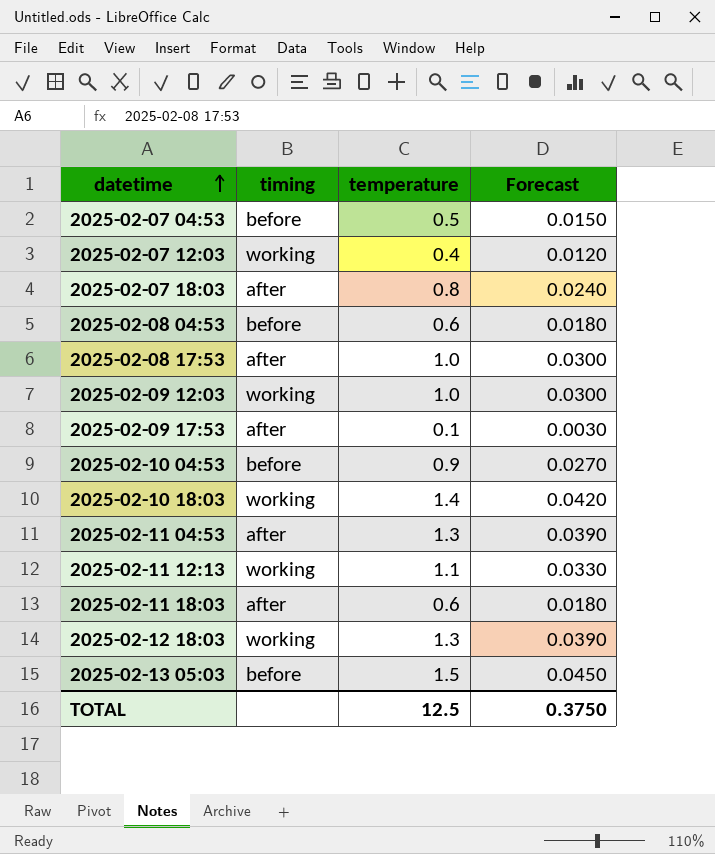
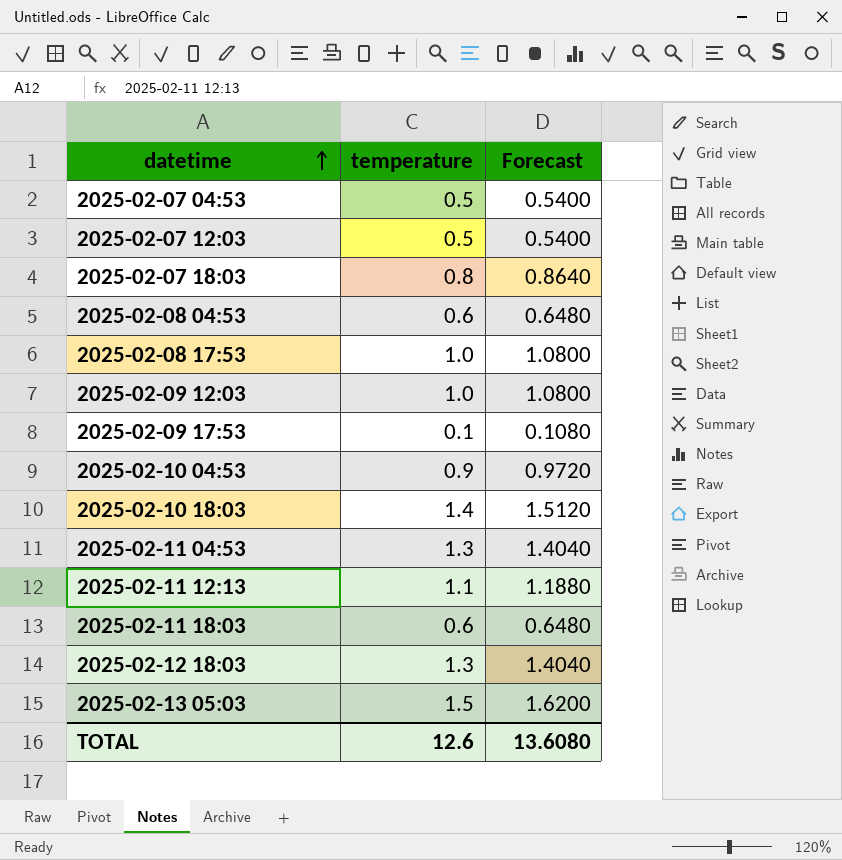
column timing | position: 2 -> none
column Forecast | formula: [temperature] * 0.03 -> [temperature] * 1.08
2025-02-07 12:03 | temperature: 0.4 -> 0.5
TOTAL | temperature: 12.5 -> 12.6
TOTAL | Forecast: 0.3750 -> 13.6080

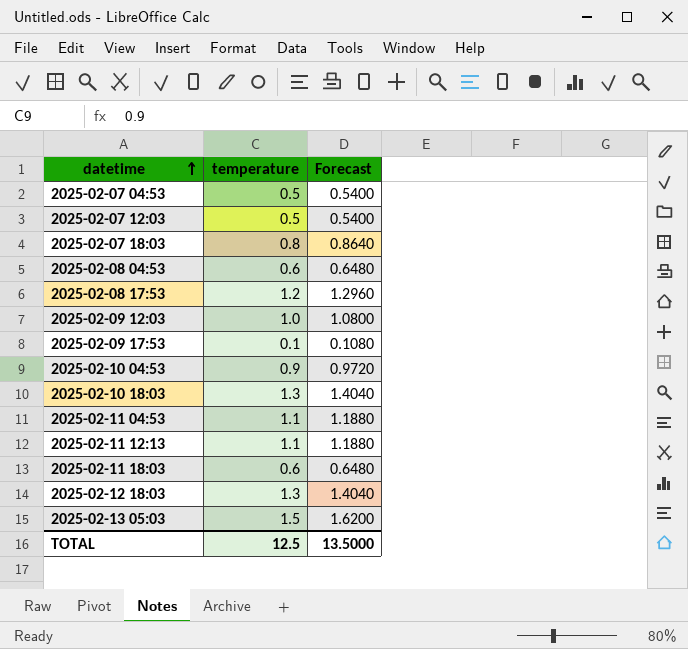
2025-02-08 17:53 | temperature: 1.0 -> 1.2
2025-02-08 17:53 | Forecast: 1.0800 -> 1.2960
2025-02-10 18:03 | temperature: 1.4 -> 1.3
2025-02-10 18:03 | Forecast: 1.5120 -> 1.4040
2025-02-11 04:53 | temperature: 1.3 -> 1.1
2025-02-11 04:53 | Forecast: 1.4040 -> 1.1880
TOTAL | temperature: 12.6 -> 12.5
TOTAL | Forecast: 13.6080 -> 13.5000

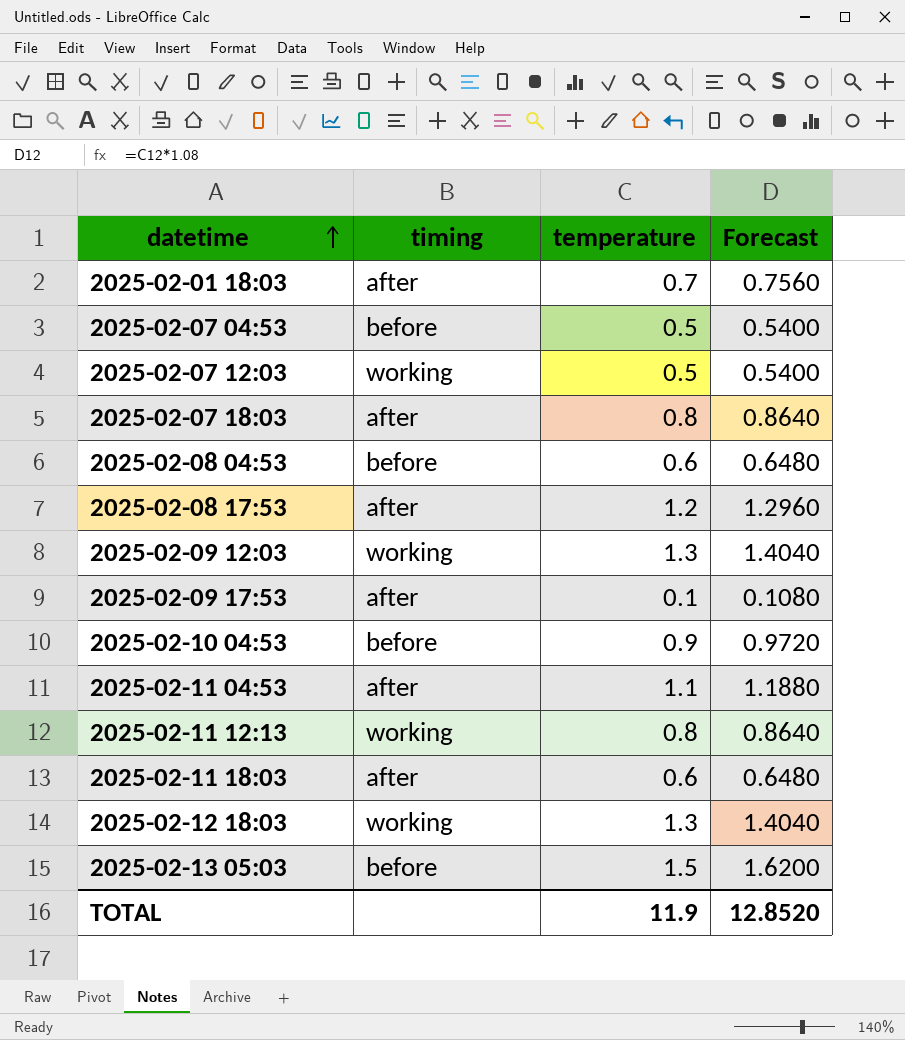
column timing | position: none -> 2
row 2025-02-10 18:03: 1.3 | 1.4040 -> none
row 2025-02-01 18:03: none -> after | 0.7 | 0.7560
2025-02-09 12:03 | temperature: 1.0 -> 1.3
2025-02-09 12:03 | Forecast: 1.0800 -> 1.4040
2025-02-11 12:13 | temperature: 1.1 -> 0.8
2025-02-11 12:13 | Forecast: 1.1880 -> 0.8640
TOTAL | temperature: 12.5 -> 11.9
TOTAL | Forecast: 13.5000 -> 12.8520

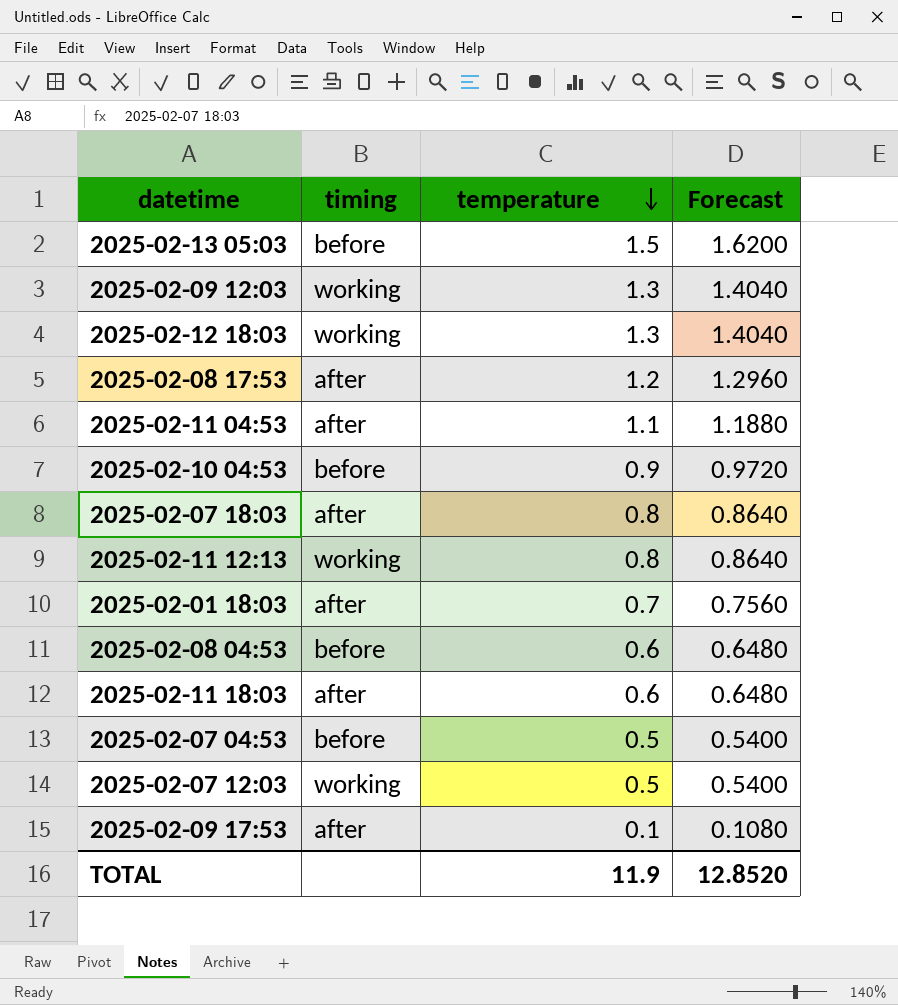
row order: datetime ascending -> temperature descending

